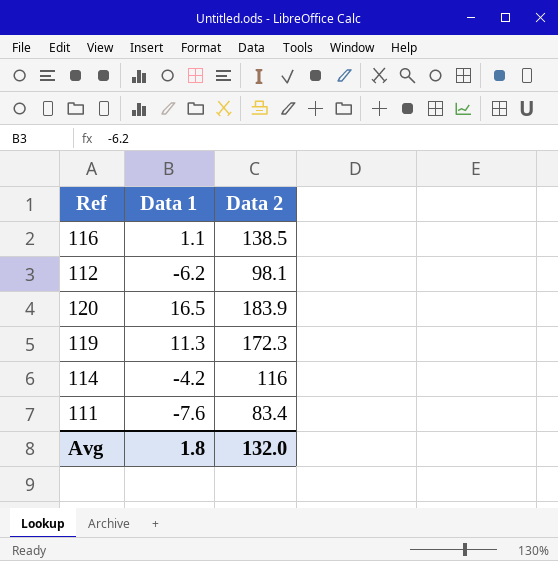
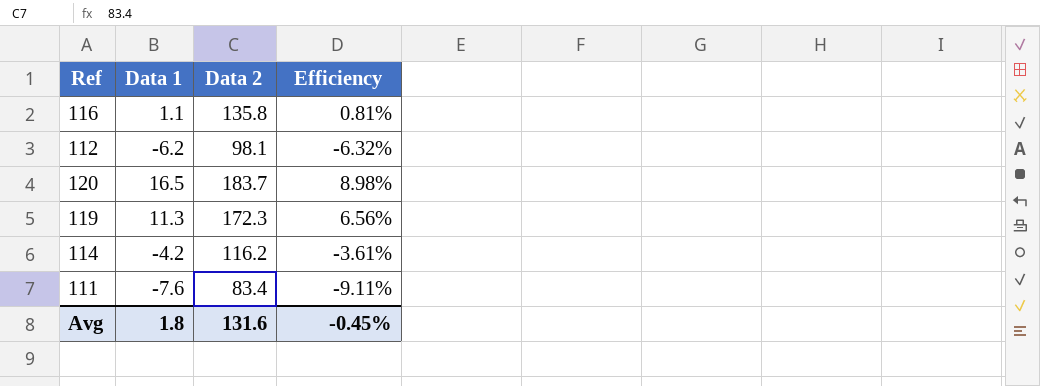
column Efficiency | formula: none -> [Data 1] / [Data 2]
116 | Data 2: 138.5 -> 135.8
120 | Data 2: 183.9 -> 183.7
114 | Data 2: 116 -> 116.2
Avg | Data 2: 132.0 -> 131.6

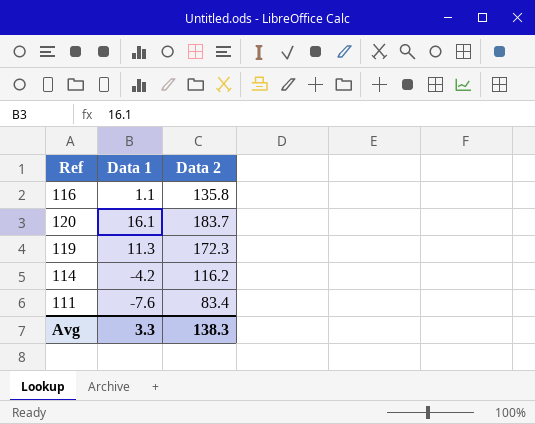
column Efficiency | formula: [Data 1] / [Data 2] -> none
row 112: -6.2 | 98.1 | -6.32% -> none
120 | Data 1: 16.5 -> 16.1
Avg | Data 1: 1.8 -> 3.3
Avg | Data 2: 131.6 -> 138.3

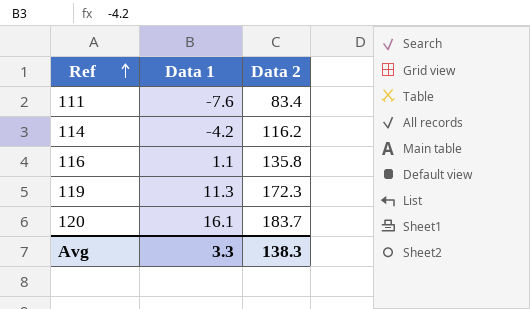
row order: none -> Ref ascending

